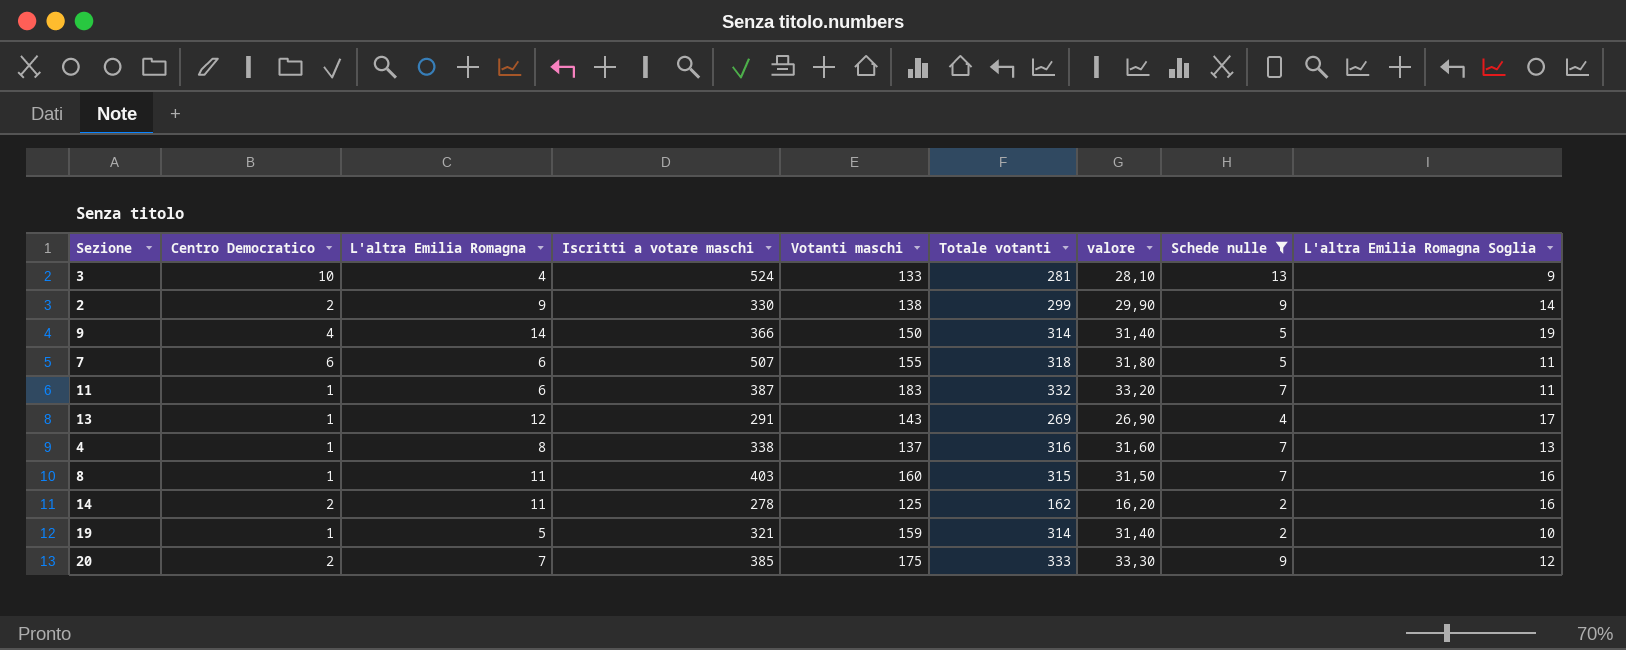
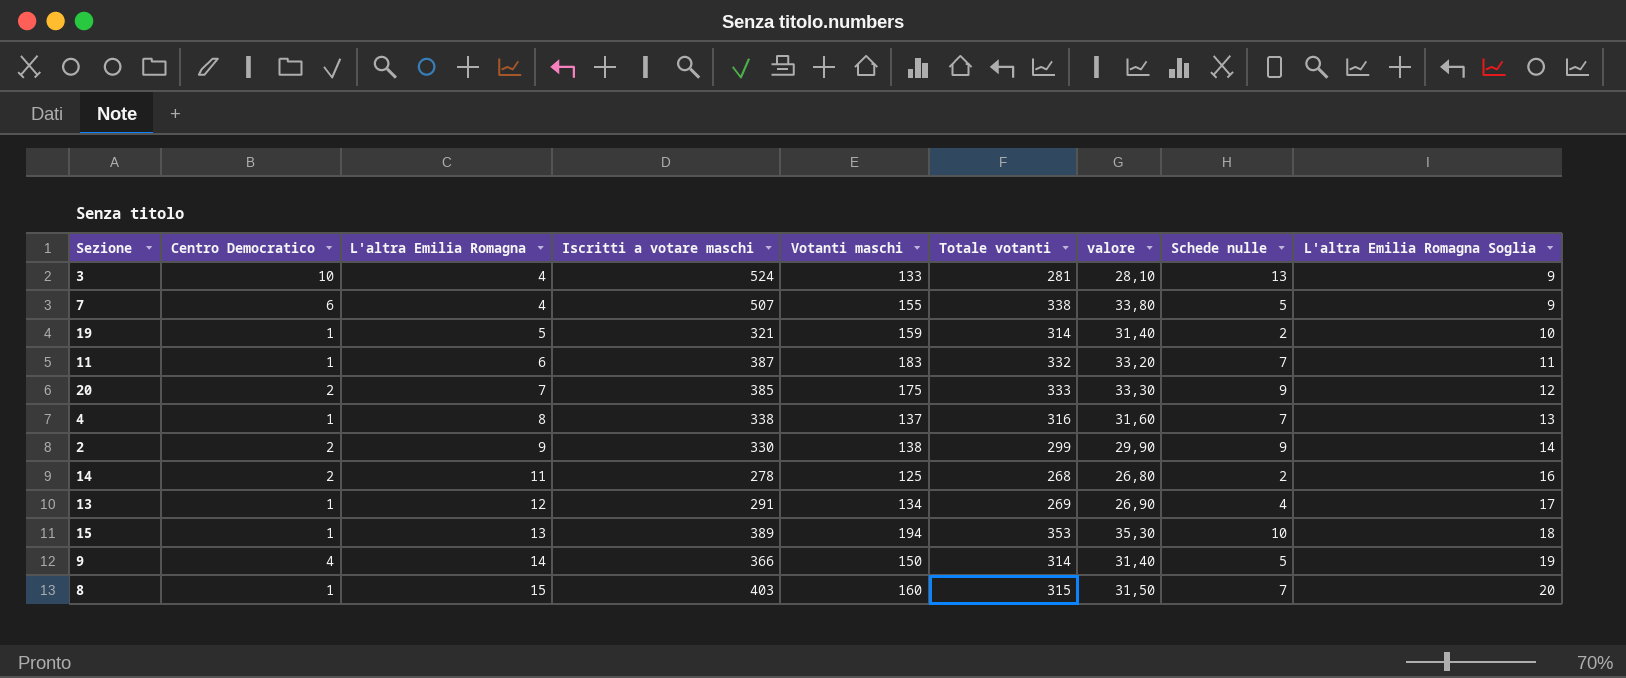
filter: Schede nulle != 10 -> none
row order: none -> L'altra Emilia Romagna ascending
7 | L'altra Emilia Romagna: 6 -> 4
7 | Totale votanti: 318 -> 338
7 | valore: 31,80 -> 33,80
7 | L'altra Emilia Romagna Soglia: 11 -> 9
14 | Totale votanti: 162 -> 268
14 | valore: 16,20 -> 26,80
13 | Votanti maschi: 143 -> 134
8 | L'altra Emilia Romagna: 11 -> 15
8 | L'altra Emilia Romagna Soglia: 16 -> 20

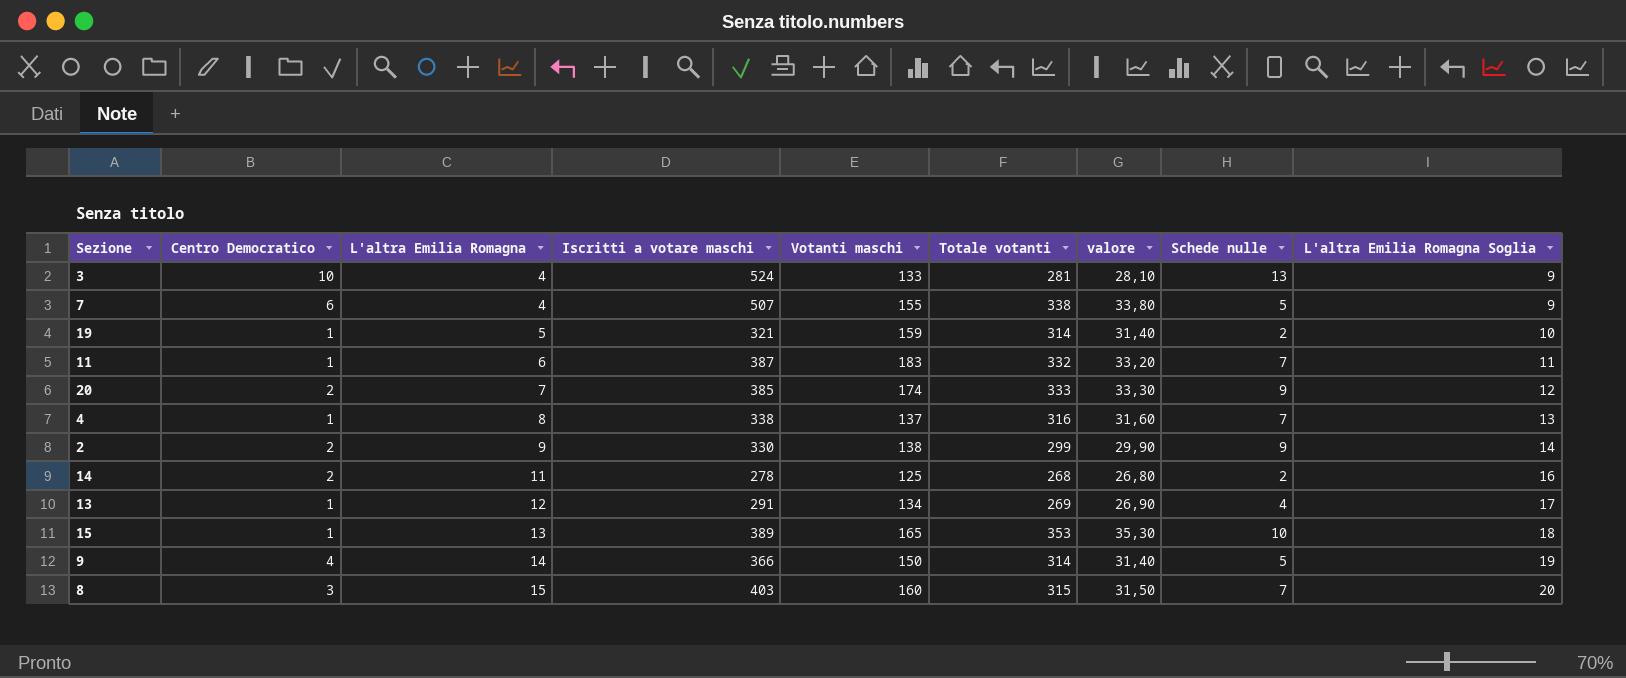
20 | Votanti maschi: 175 -> 174
15 | Votanti maschi: 194 -> 165
8 | Centro Democratico: 1 -> 3

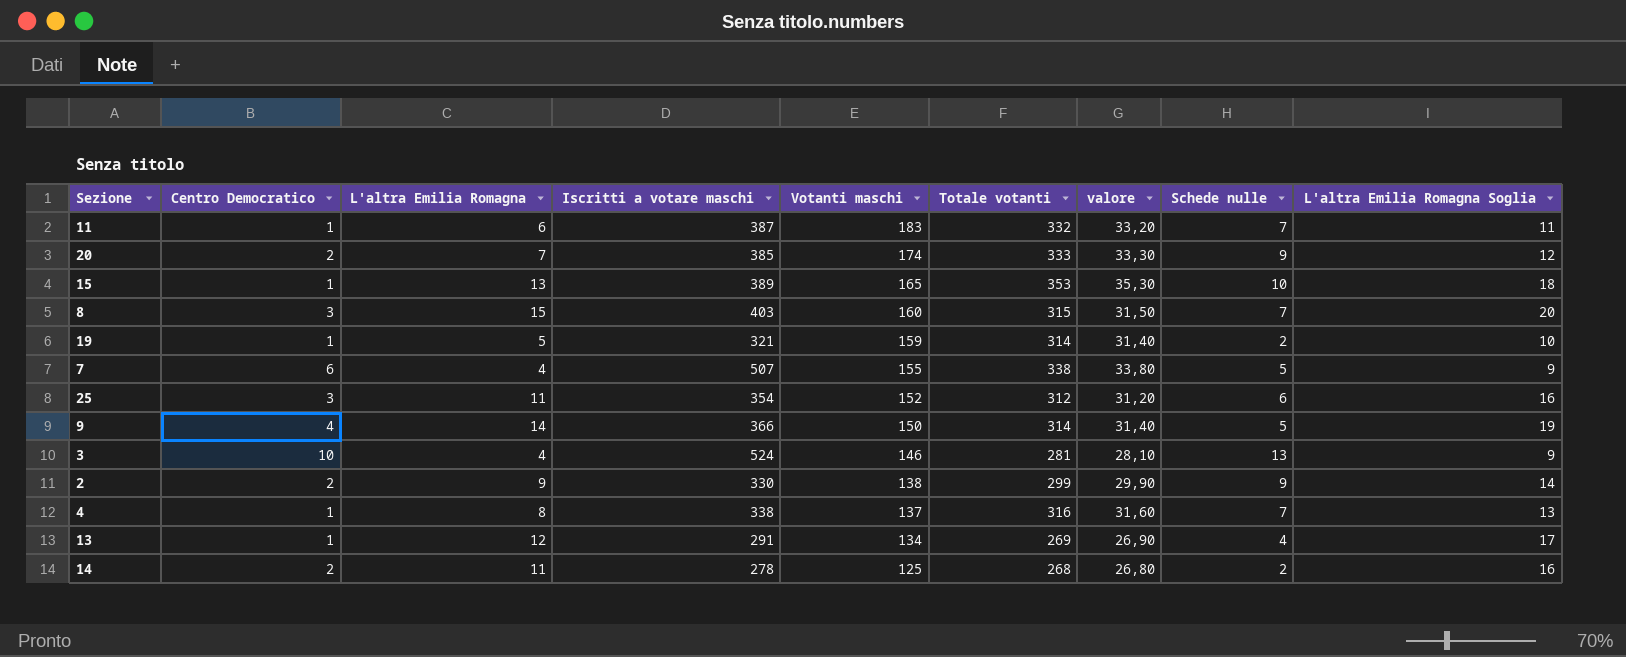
row order: L'altra Emilia Romagna ascending -> Votanti maschi descending
row 25: none -> 3 | 11 | 354 | 152 | 312 | 31,20 | 6 | 16
3 | Votanti maschi: 133 -> 146

